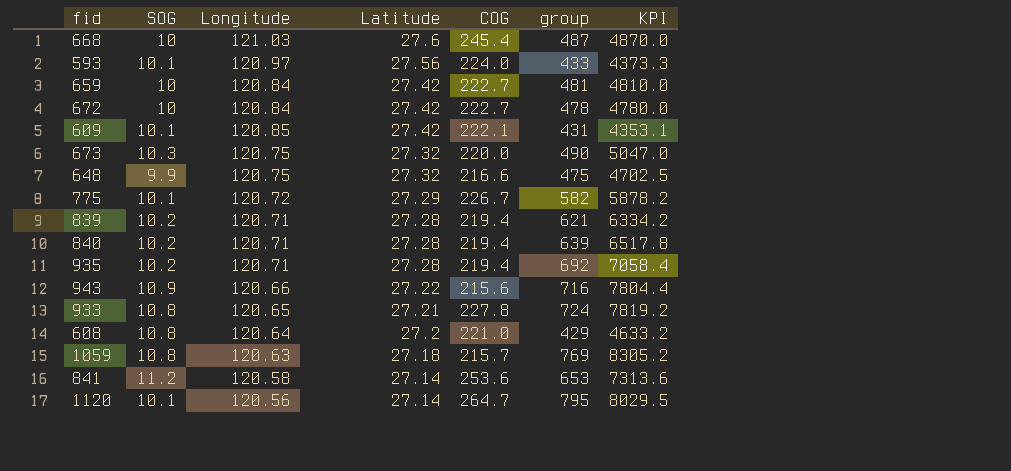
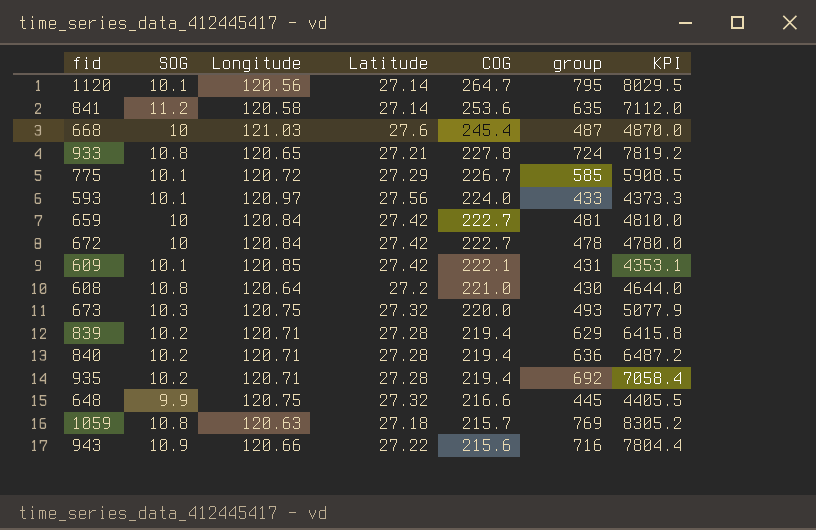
row order: Latitude descending -> COG descending
841 | group: 653 -> 635
841 | KPI: 7313.6 -> 7112.0
775 | group: 582 -> 585
775 | KPI: 5878.2 -> 5908.5
608 | group: 429 -> 430
608 | KPI: 4633.2 -> 4644.0
673 | group: 490 -> 493
673 | KPI: 5047.0 -> 5077.9
839 | group: 621 -> 629
839 | KPI: 6334.2 -> 6415.8
840 | group: 639 -> 636
840 | KPI: 6517.8 -> 6487.2
648 | group: 475 -> 445
648 | KPI: 4702.5 -> 4405.5

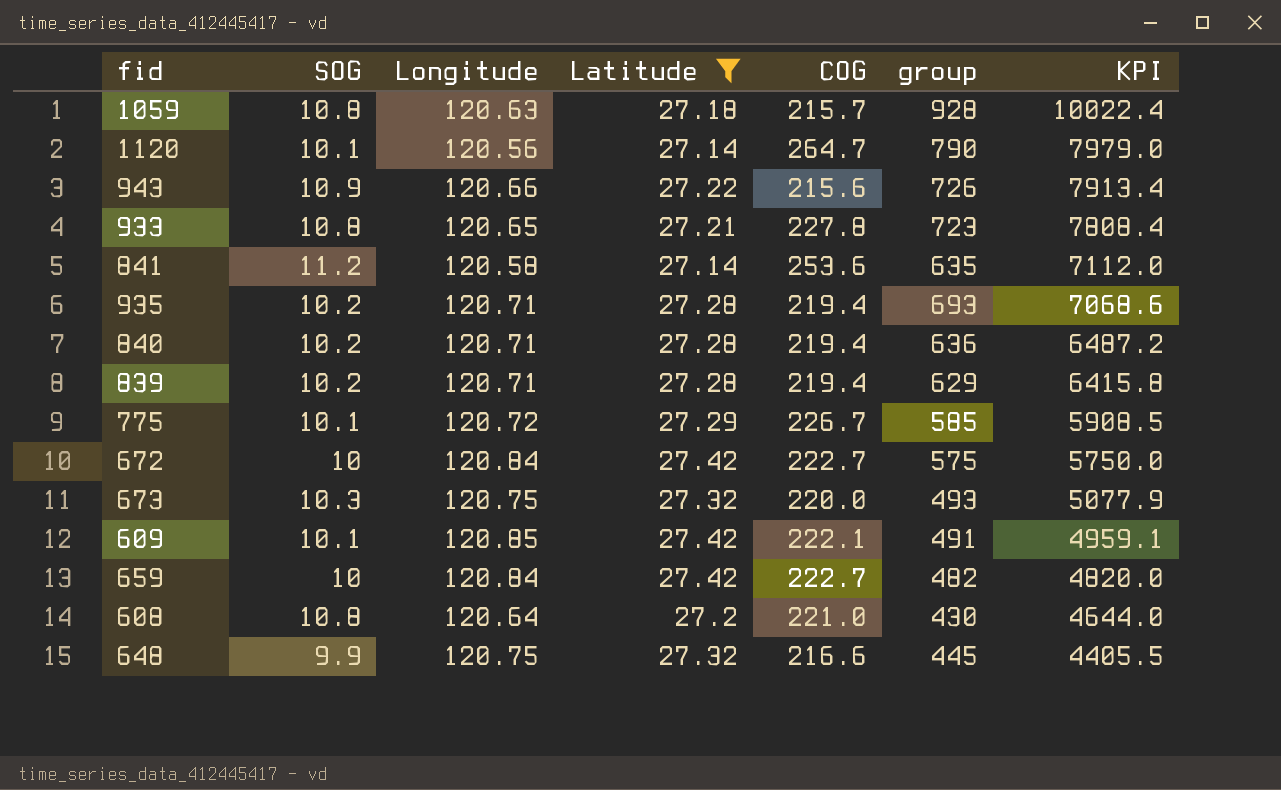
filter: none -> Latitude <= 27.42
row order: COG descending -> KPI descending
1059 | group: 769 -> 928
1059 | KPI: 8305.2 -> 10022.4
1120 | group: 795 -> 790
1120 | KPI: 8029.5 -> 7979.0
943 | group: 716 -> 726
943 | KPI: 7804.4 -> 7913.4
933 | group: 724 -> 723
933 | KPI: 7819.2 -> 7808.4
935 | group: 692 -> 693
935 | KPI: 7058.4 -> 7068.6
672 | group: 478 -> 575
672 | KPI: 4780.0 -> 5750.0
609 | group: 431 -> 491
609 | KPI: 4353.1 -> 4959.1
659 | group: 481 -> 482
659 | KPI: 4810.0 -> 4820.0

